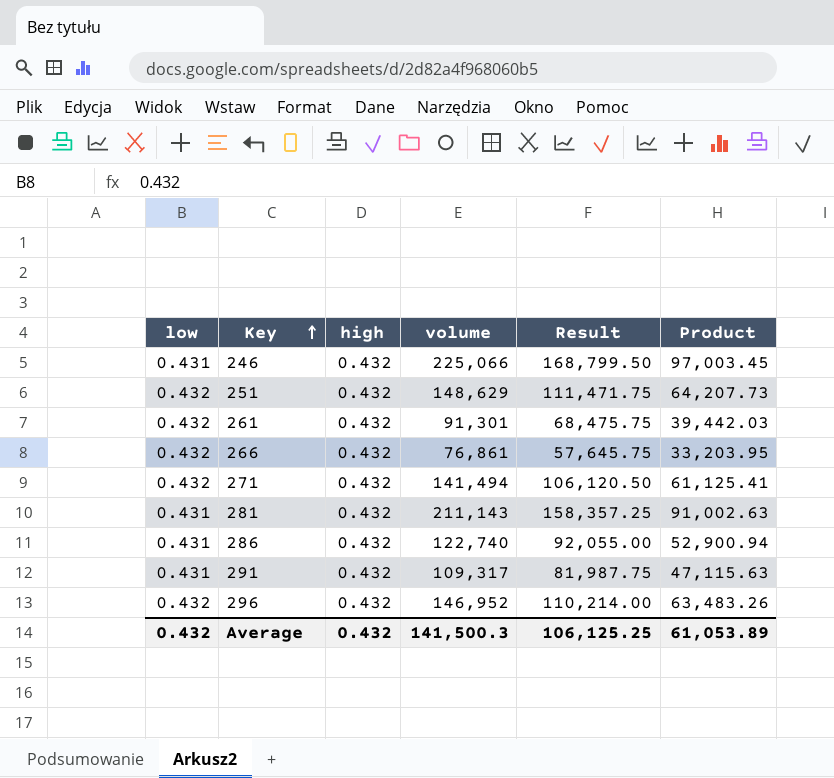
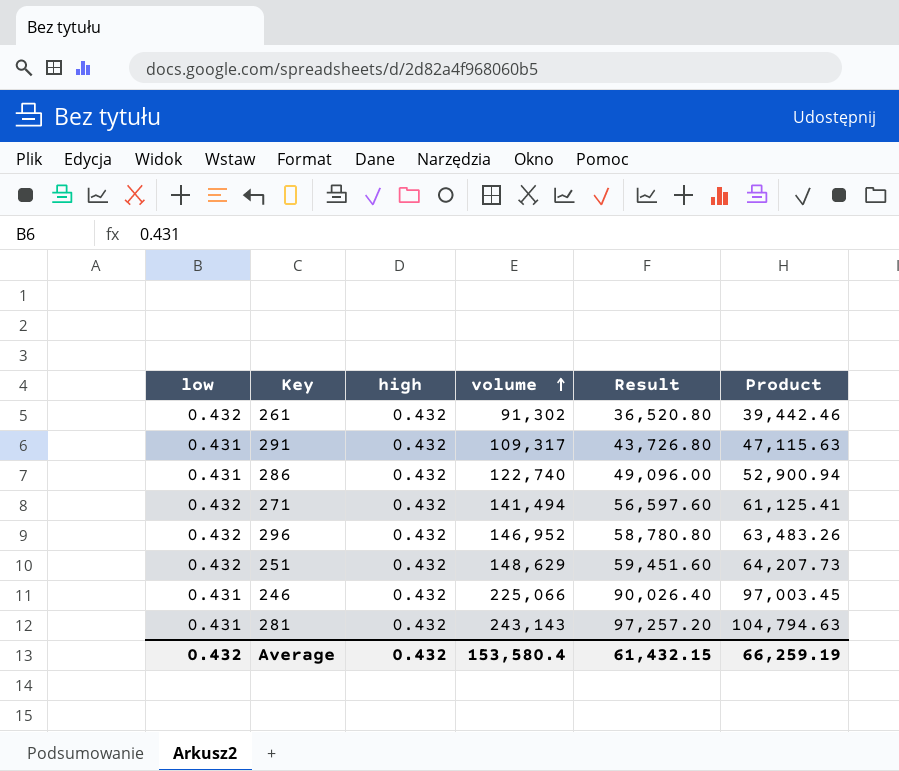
row order: Key ascending -> volume ascending
column Result | formula: [volume] * 0.75 -> [volume] * 0.4
row 266: 0.432 | 0.432 | 76,861 | 57,645.75 | 33,203.95 -> none
261 | volume: 91,301 -> 91,302
261 | Product: 39,442.03 -> 39,442.46
281 | volume: 211,143 -> 243,143
281 | Product: 91,002.63 -> 104,794.63
Average | volume: 141,500.3 -> 153,580.4
Average | Result: 106,125.25 -> 61,432.15
Average | Product: 61,053.89 -> 66,259.19

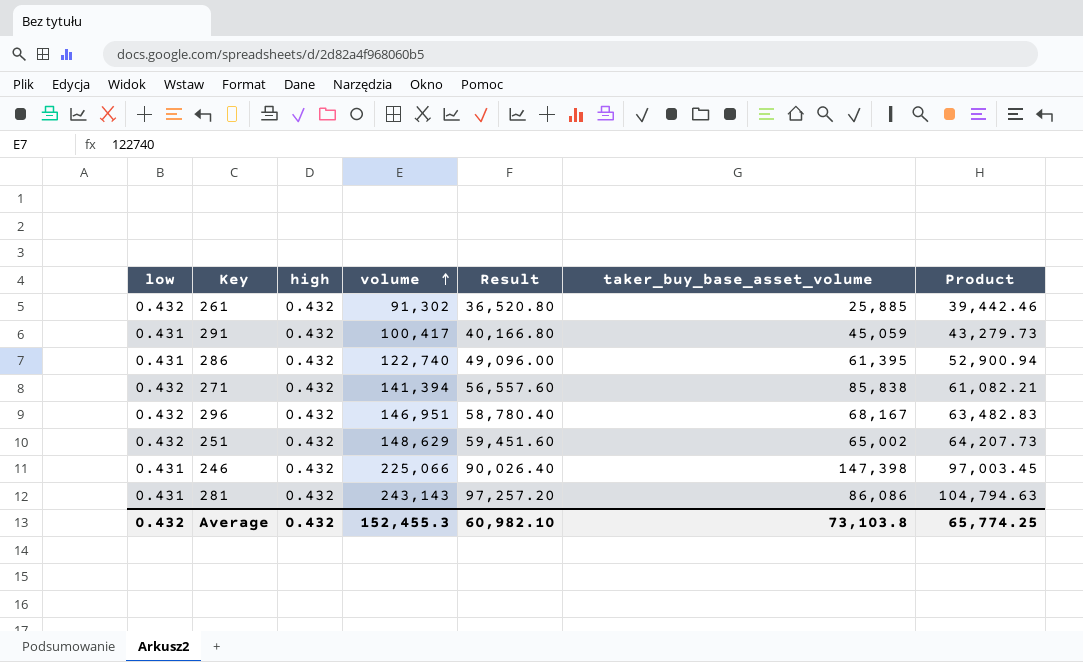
column taker_buy_base_asset_volume | position: none -> 6
291 | volume: 109,317 -> 100,417
291 | Result: 43,726.80 -> 40,166.80
291 | Product: 47,115.63 -> 43,279.73
271 | volume: 141,494 -> 141,394
271 | Result: 56,597.60 -> 56,557.60
271 | Product: 61,125.41 -> 61,082.21
296 | volume: 146,952 -> 146,951
296 | Result: 58,780.80 -> 58,780.40
296 | Product: 63,483.26 -> 63,482.83
Average | volume: 153,580.4 -> 152,455.3
Average | Result: 61,432.15 -> 60,982.10
Average | Product: 66,259.19 -> 65,774.25

